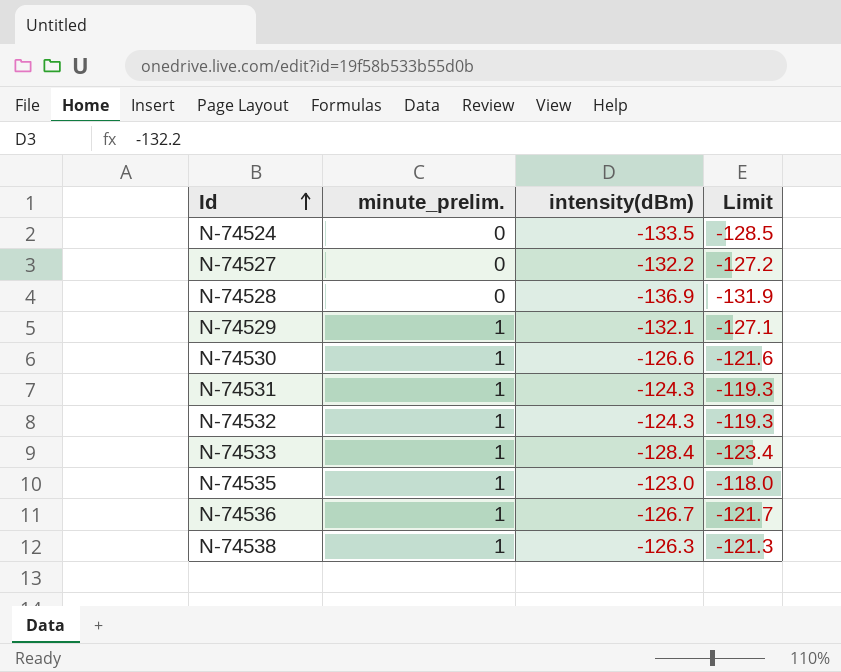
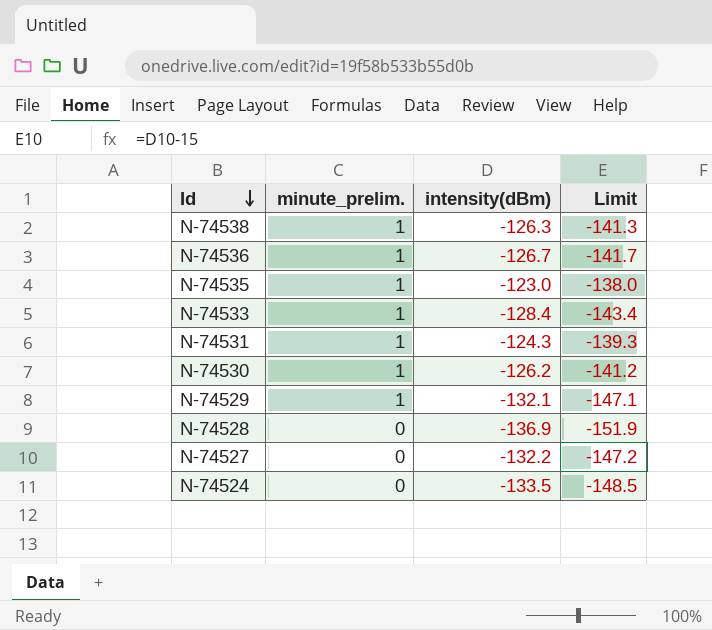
row order: Id ascending -> Id descending
column Limit | formula: [intensity(dBm)] + 5 -> [intensity(dBm)] - 15
row N-74532: 1 | -124.3 | -119.3 -> none
N-74530 | intensity(dBm): -126.6 -> -126.2

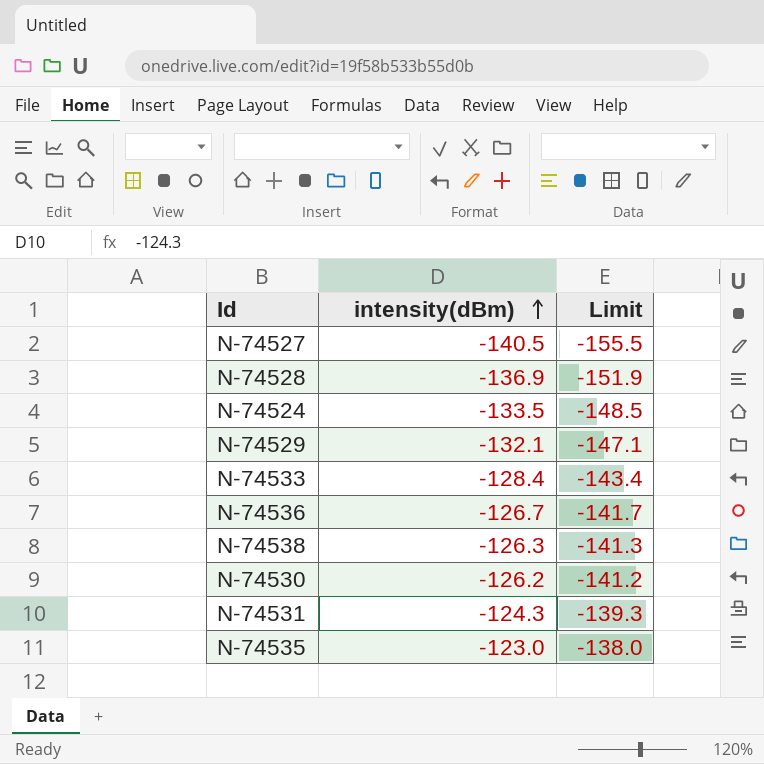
row order: Id descending -> intensity(dBm) ascending
column minute_prelim. | position: 2 -> none
N-74527 | intensity(dBm): -132.2 -> -140.5
N-74527 | Limit: -147.2 -> -155.5

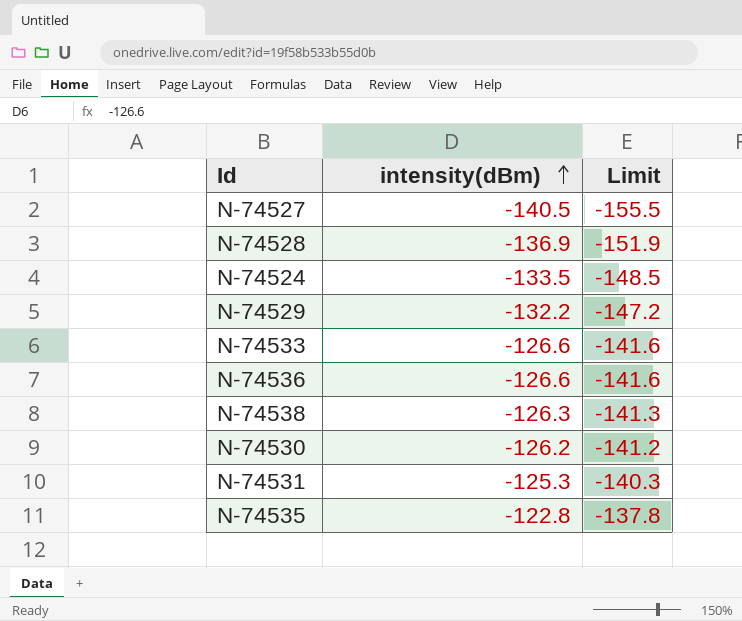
N-74529 | intensity(dBm): -132.1 -> -132.2
N-74529 | Limit: -147.1 -> -147.2
N-74533 | intensity(dBm): -128.4 -> -126.6
N-74533 | Limit: -143.4 -> -141.6
N-74536 | intensity(dBm): -126.7 -> -126.6
N-74536 | Limit: -141.7 -> -141.6
N-74531 | intensity(dBm): -124.3 -> -125.3
N-74531 | Limit: -139.3 -> -140.3
N-74535 | intensity(dBm): -123.0 -> -122.8
N-74535 | Limit: -138.0 -> -137.8

